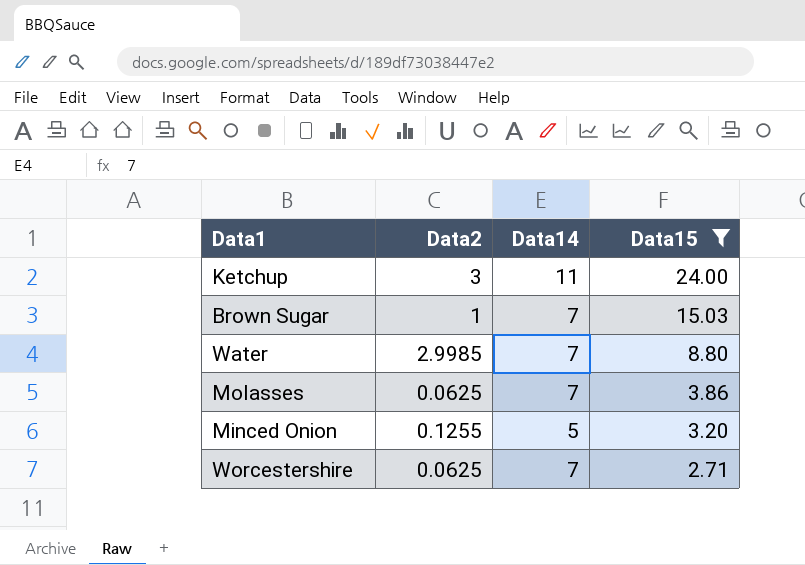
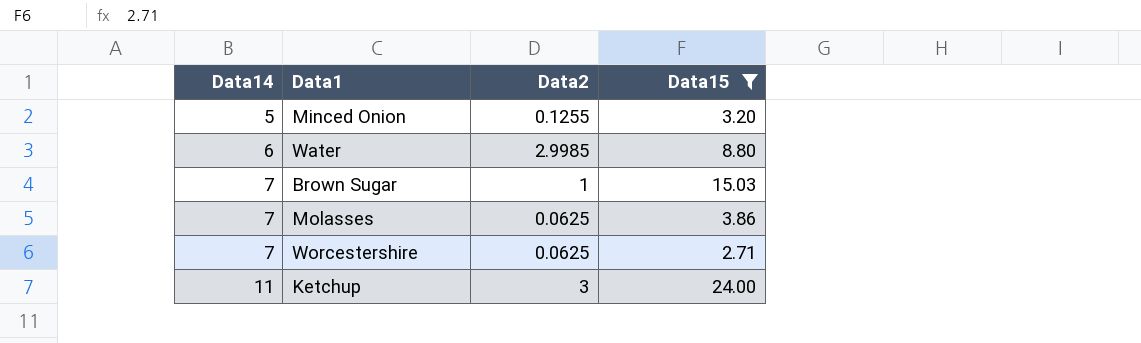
row order: Data15 descending -> Data14 ascending
column Data14 | position: 3 -> 1
Water | Data14: 7 -> 6

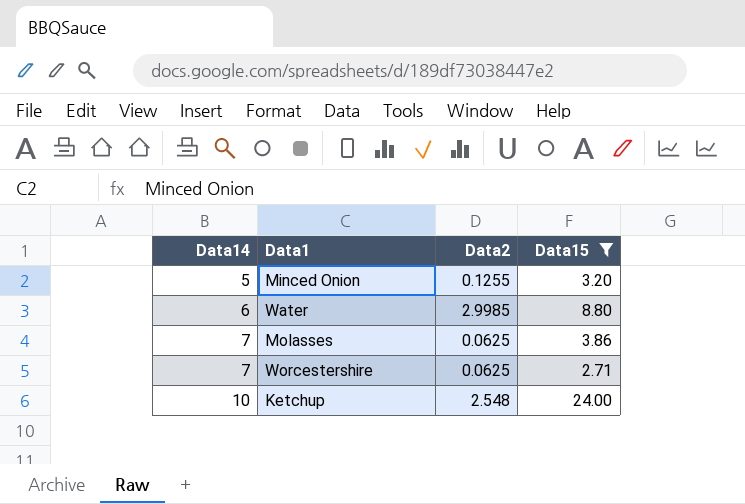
row Brown Sugar: 7 | 1 | 15.03 -> none
Ketchup | Data14: 11 -> 10
Ketchup | Data2: 3 -> 2.548

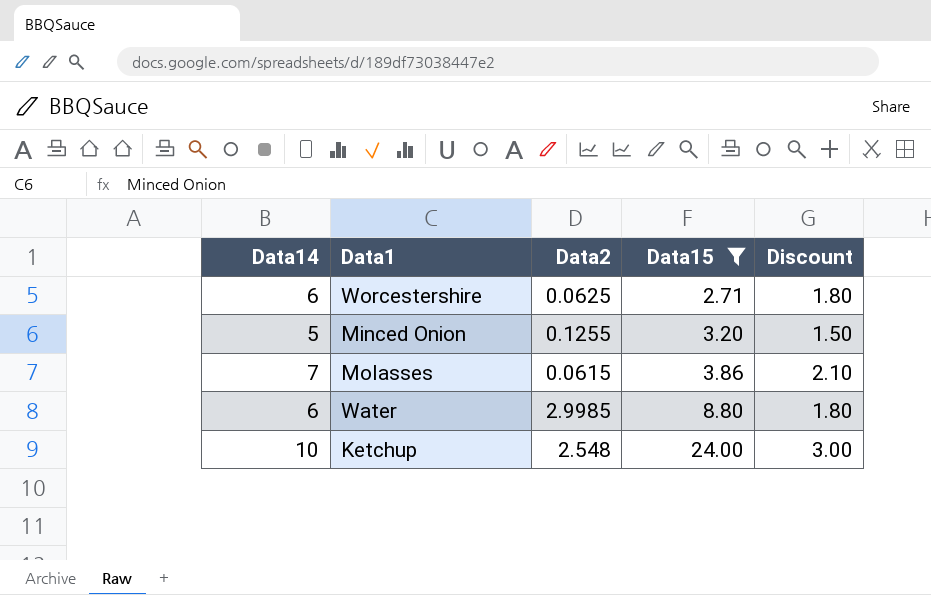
row order: Data14 ascending -> Data15 ascending
column Discount | formula: none -> [Data14] * 0.3
Worcestershire | Data14: 7 -> 6
Molasses | Data2: 0.0625 -> 0.0615

